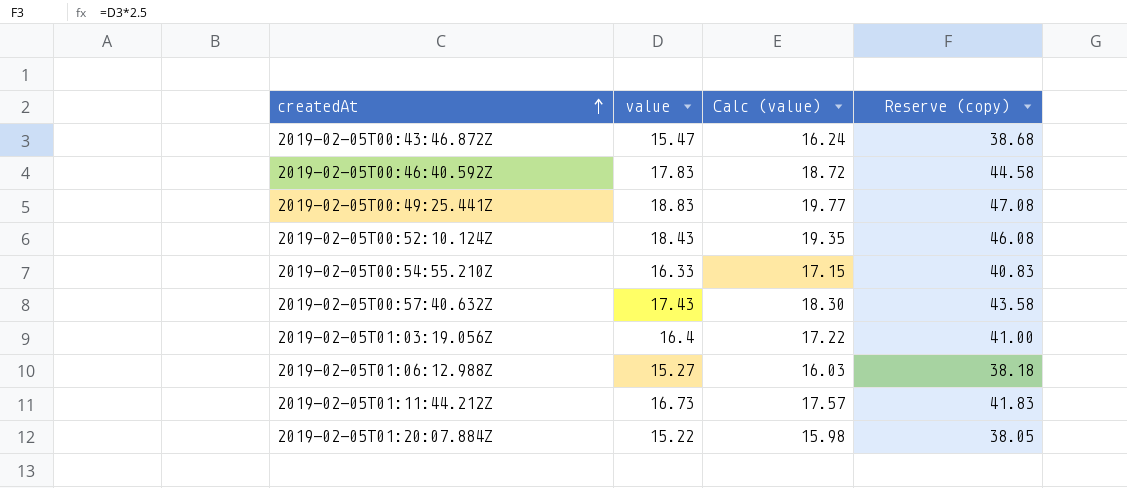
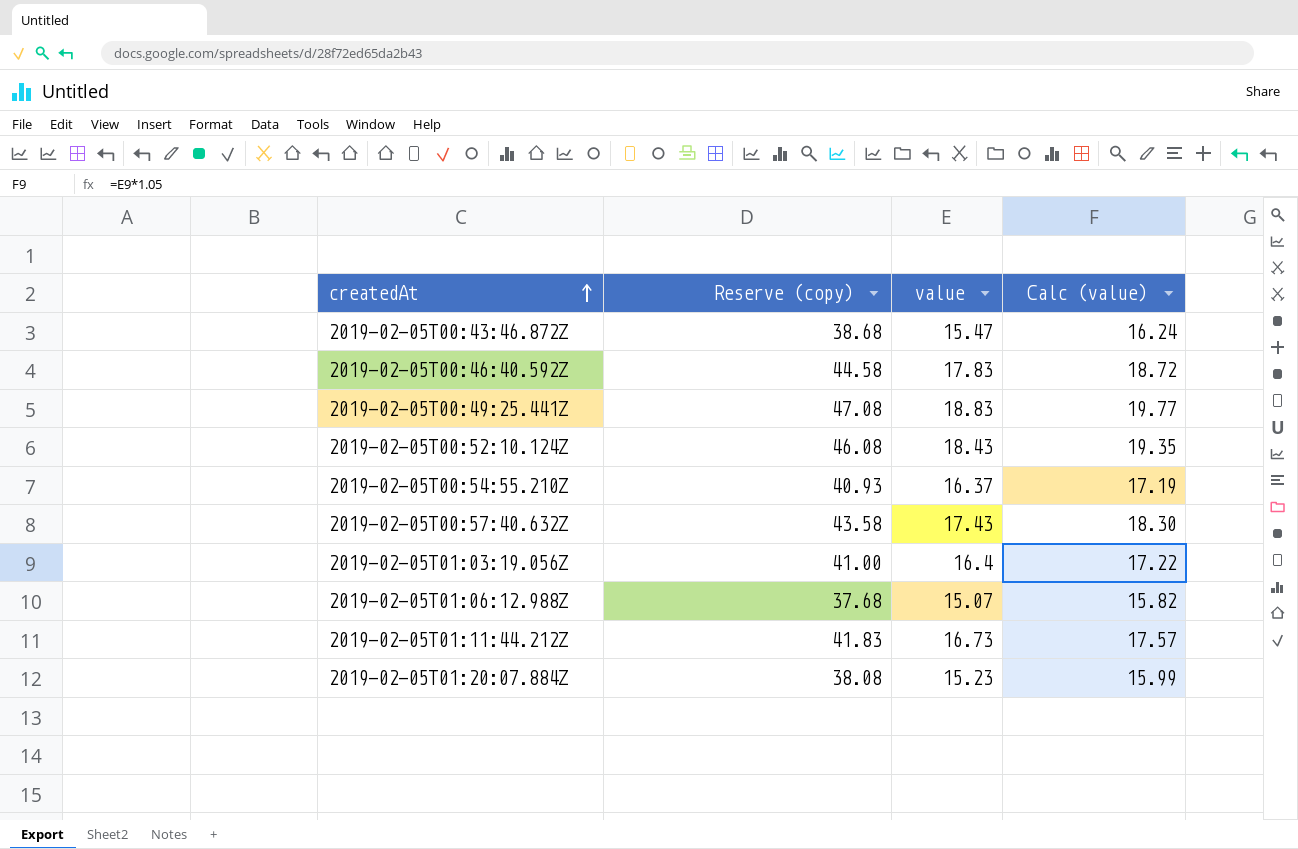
column Reserve (copy) | position: 4 -> 2
2019-02-05T00:54:55.210Z | Reserve (copy): 40.83 -> 40.93
2019-02-05T00:54:55.210Z | value: 16.33 -> 16.37
2019-02-05T00:54:55.210Z | Calc (value): 17.15 -> 17.19
2019-02-05T01:06:12.988Z | Reserve (copy): 38.18 -> 37.68
2019-02-05T01:06:12.988Z | value: 15.27 -> 15.07
2019-02-05T01:06:12.988Z | Calc (value): 16.03 -> 15.82
2019-02-05T01:20:07.884Z | Reserve (copy): 38.05 -> 38.08
2019-02-05T01:20:07.884Z | value: 15.22 -> 15.23
2019-02-05T01:20:07.884Z | Calc (value): 15.98 -> 15.99

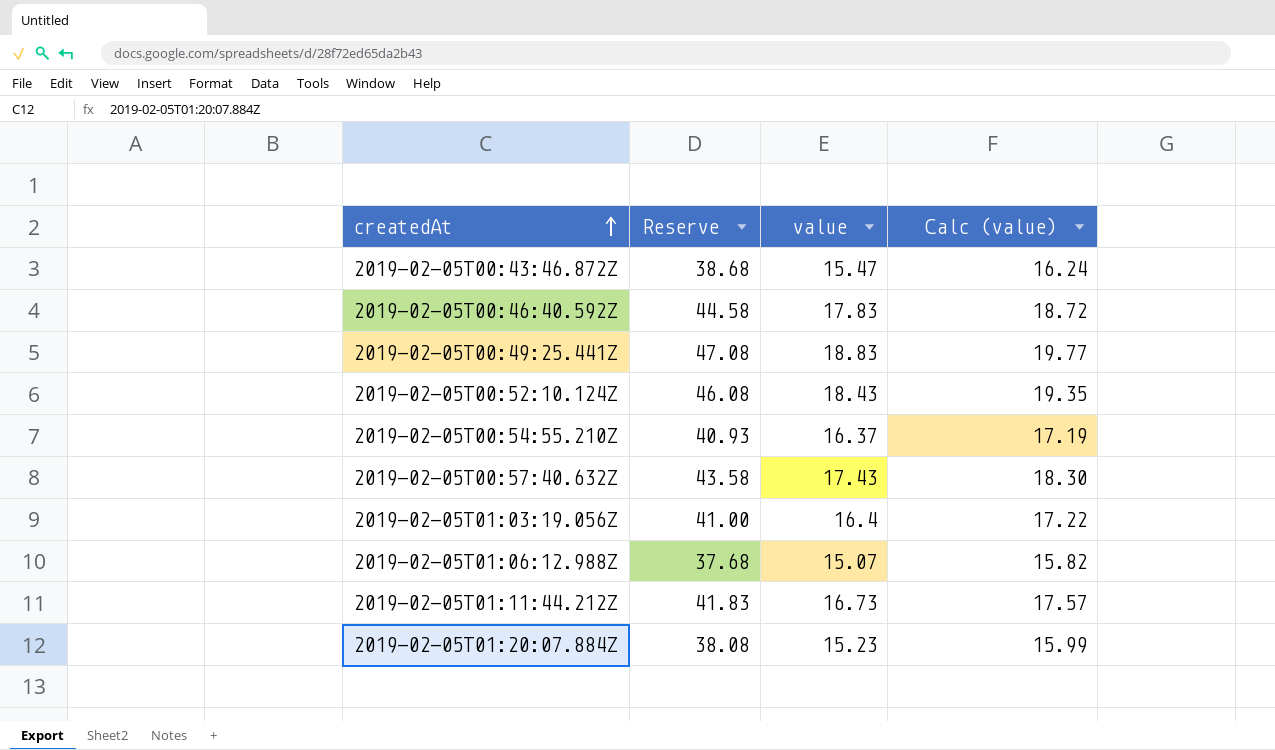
column name: Reserve (copy) -> Reserve

